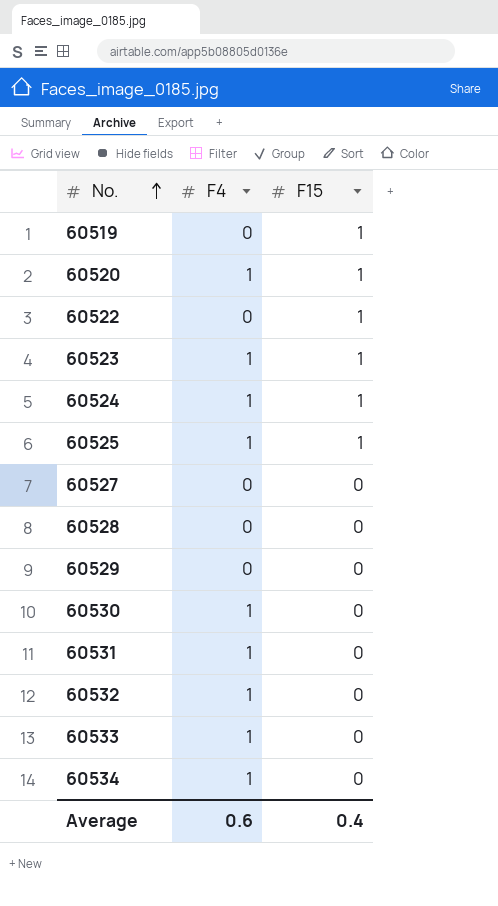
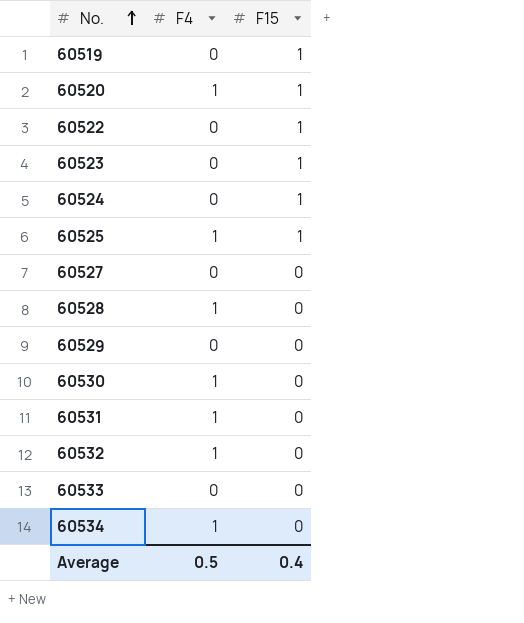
60523 | F4: 1 -> 0
60524 | F4: 1 -> 0
60528 | F4: 0 -> 1
60533 | F4: 1 -> 0
Average | F4: 0.6 -> 0.5

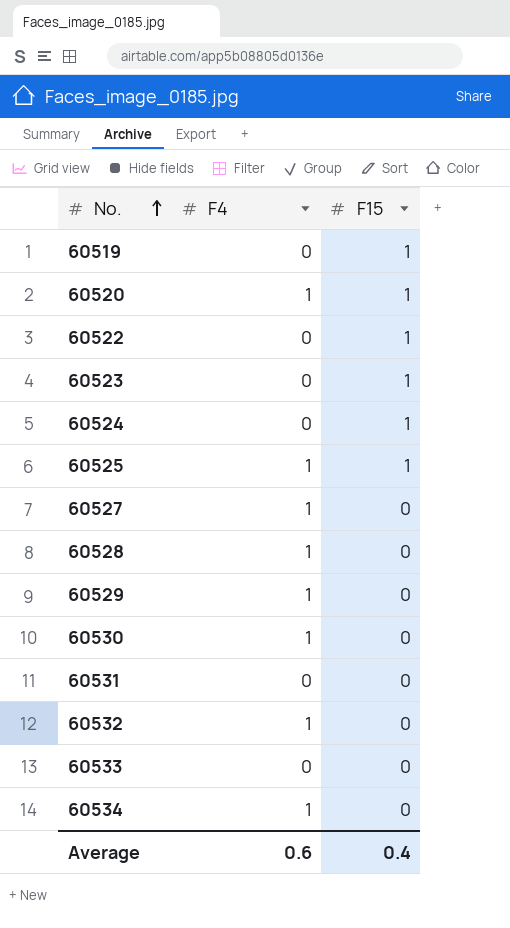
60527 | F4: 0 -> 1
60529 | F4: 0 -> 1
60531 | F4: 1 -> 0
Average | F4: 0.5 -> 0.6

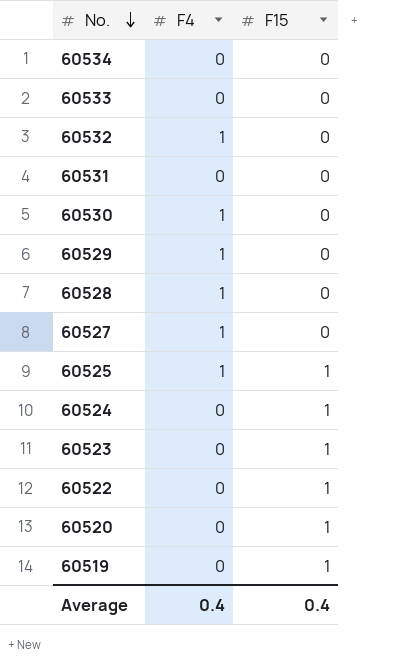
row order: No. ascending -> No. descending
60534 | F4: 1 -> 0
60520 | F4: 1 -> 0
Average | F4: 0.6 -> 0.4

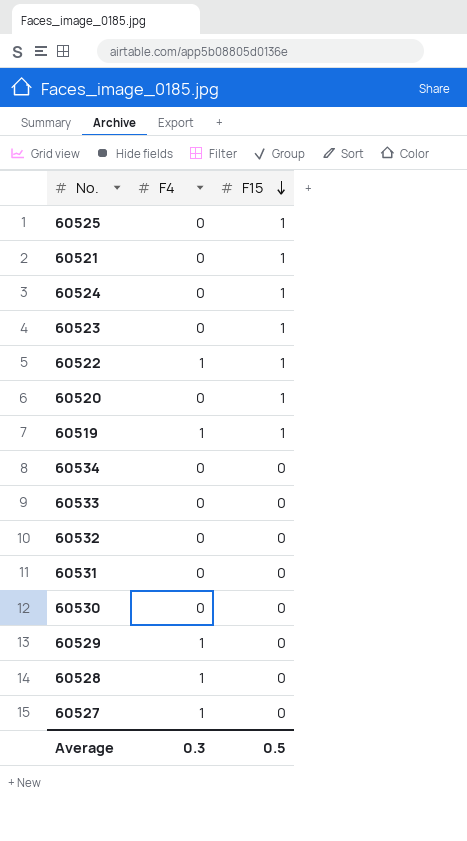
row order: No. descending -> F15 descending
60525 | F4: 1 -> 0
row 60521: none -> 0 | 1
60522 | F4: 0 -> 1
60519 | F4: 0 -> 1
60532 | F4: 1 -> 0
60530 | F4: 1 -> 0
Average | F4: 0.4 -> 0.3
Average | F15: 0.4 -> 0.5

